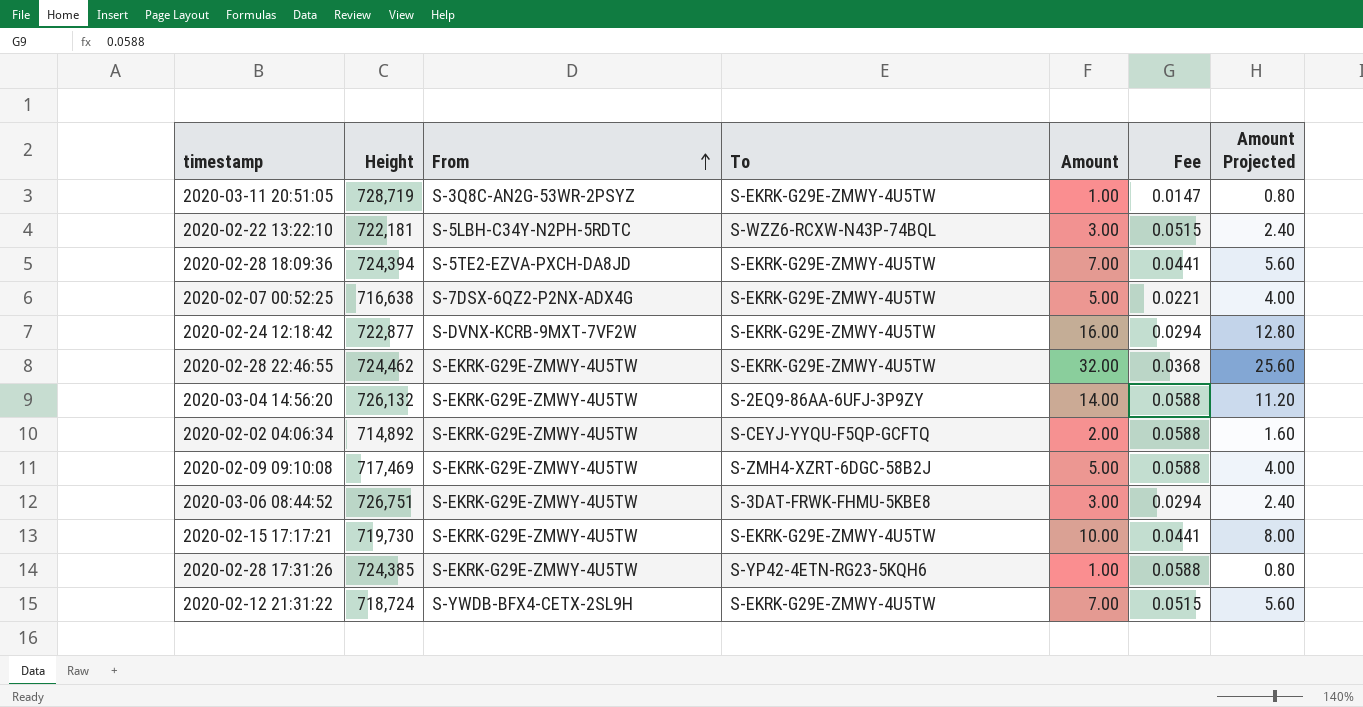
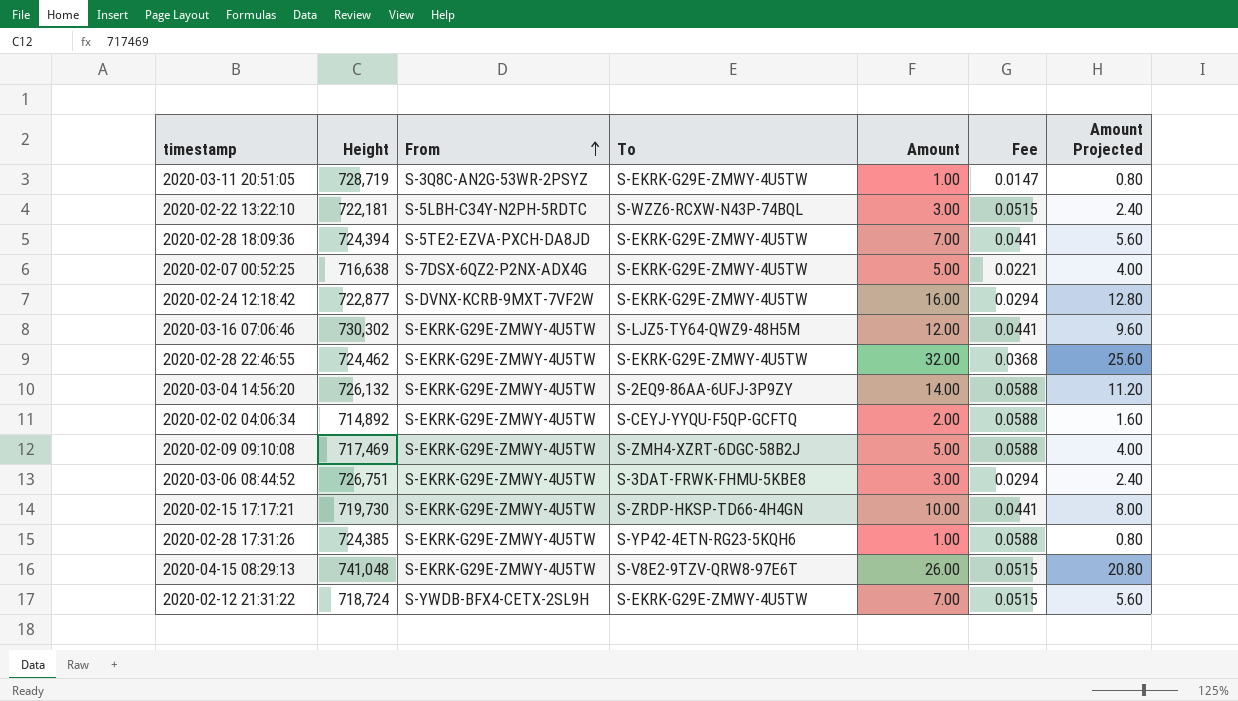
row 2020-03-16 07:06:46: none -> 730,302 | S-EKRK-G29E-ZMWY-4U5TW | S-LJZ5-TY64-QWZ9-48H5M | 12.00 | 0.0441 | 9.60
2020-02-15 17:17:21 | To: S-EKRK-G29E-ZMWY-4U5TW -> S-ZRDP-HKSP-TD66-4H4GN
row 2020-04-15 08:29:13: none -> 741,048 | S-EKRK-G29E-ZMWY-4U5TW | S-V8E2-9TZV-QRW8-97E6T | 26.00 | 0.0515 | 20.80

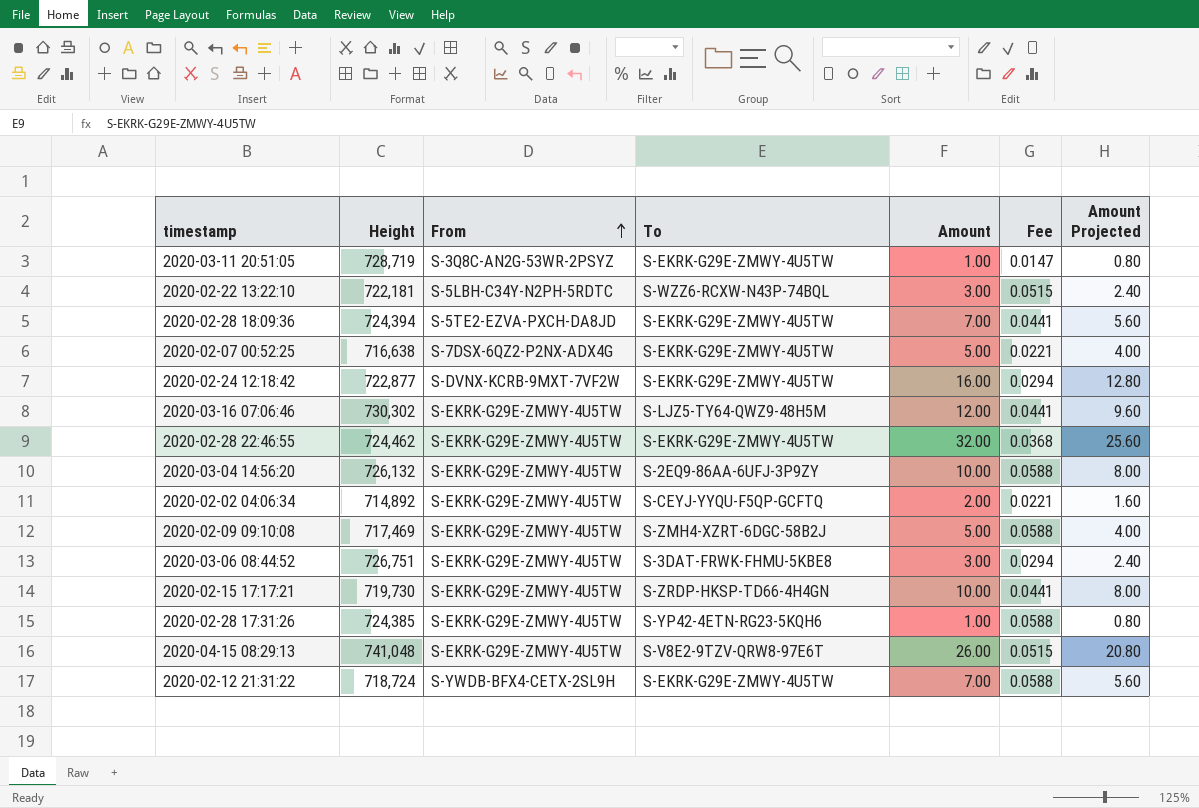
2020-03-04 14:56:20 | Amount: 14.00 -> 10.00
2020-03-04 14:56:20 | Amount Projected: 11.20 -> 8.00
2020-02-02 04:06:34 | Fee: 0.0588 -> 0.0221
2020-02-12 21:31:22 | Fee: 0.0515 -> 0.0588

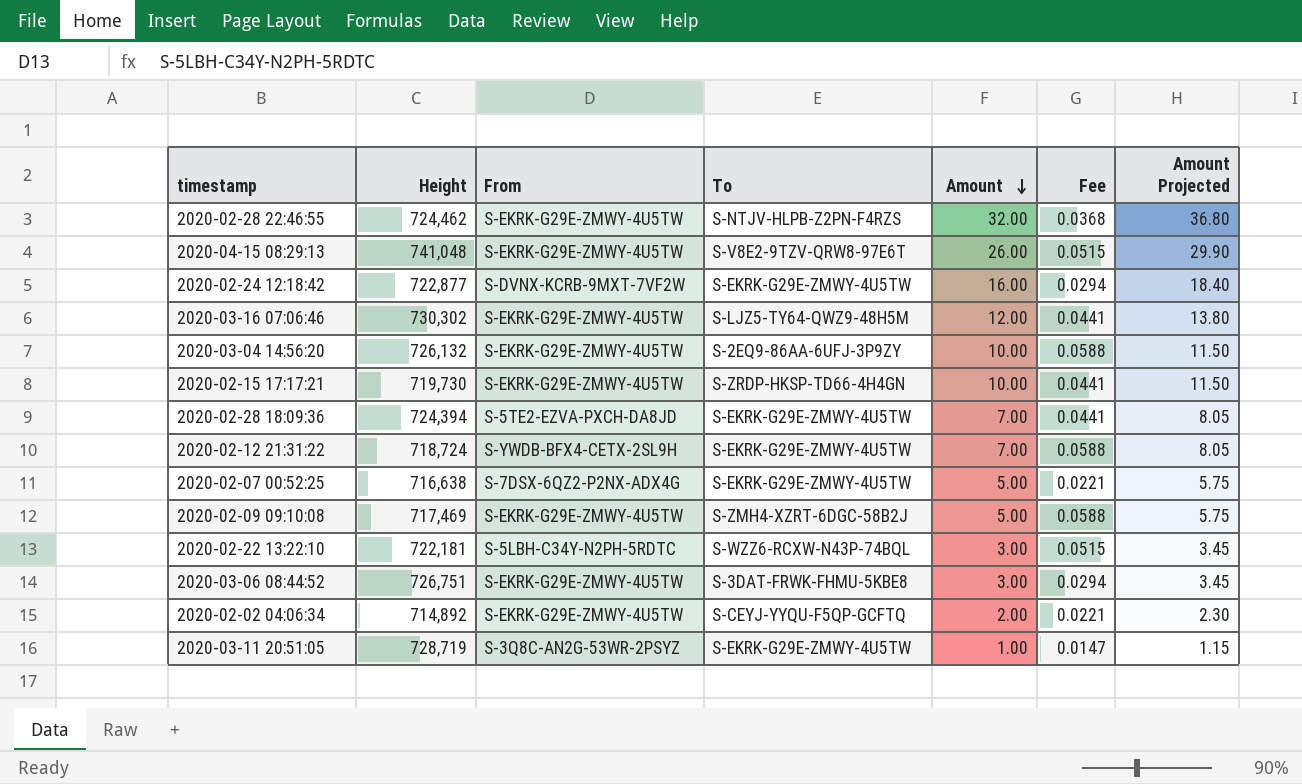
row order: From ascending -> Amount descending
column Amount Projected | formula: [Amount] * 0.8 -> [Amount] * 1.15
row 2020-02-28 17:31:26: 724,385 | S-EKRK-G29E-ZMWY-4U5TW | S-YP42-4ETN-RG23-5KQH6 | 1.00 | 0.0588 | 0.80 -> none
2020-02-28 22:46:55 | To: S-EKRK-G29E-ZMWY-4U5TW -> S-NTJV-HLPB-Z2PN-F4RZS

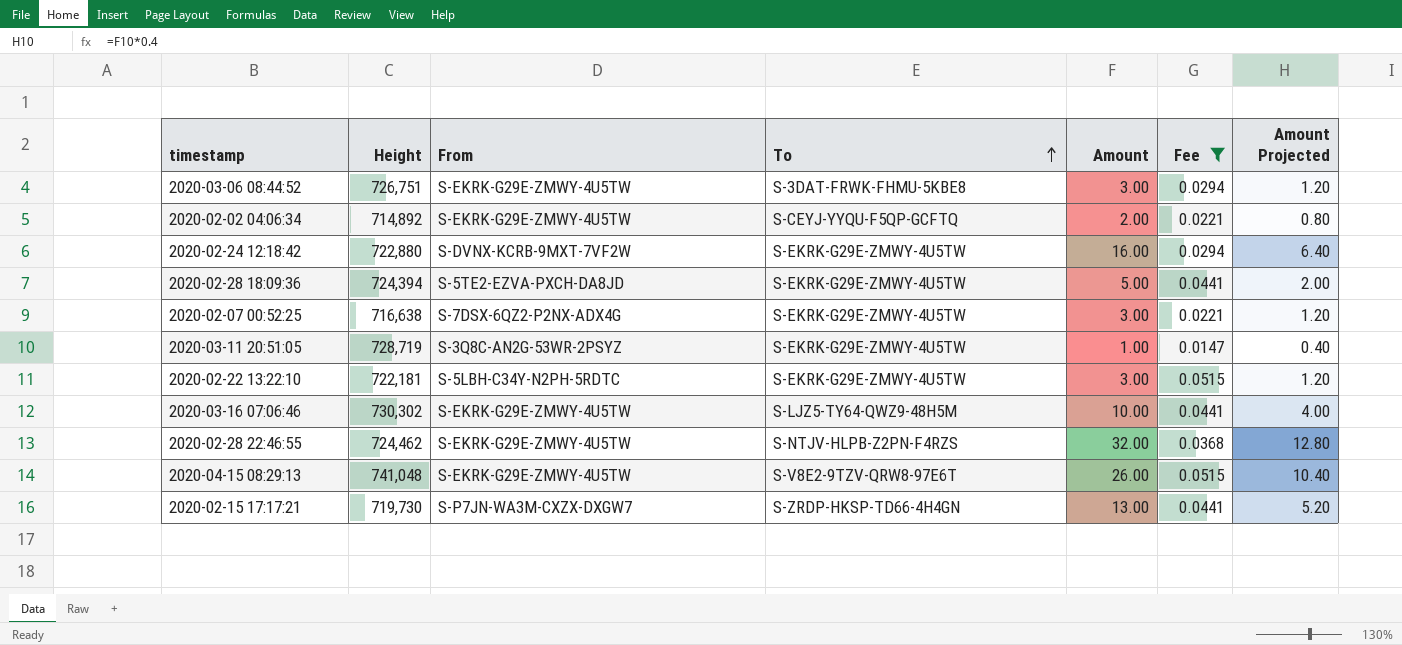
filter: none -> Fee != 0.0588
row order: Amount descending -> To ascending
column Amount Projected | formula: [Amount] * 1.15 -> [Amount] * 0.4
2020-02-24 12:18:42 | Height: 722,877 -> 722,880
2020-02-28 18:09:36 | Amount: 7.00 -> 5.00
2020-02-07 00:52:25 | Amount: 5.00 -> 3.00
2020-02-22 13:22:10 | To: S-WZZ6-RCXW-N43P-74BQL -> S-EKRK-G29E-ZMWY-4U5TW
2020-03-16 07:06:46 | Amount: 12.00 -> 10.00
2020-02-15 17:17:21 | From: S-EKRK-G29E-ZMWY-4U5TW -> S-P7JN-WA3M-CXZX-DXGW7
2020-02-15 17:17:21 | Amount: 10.00 -> 13.00

